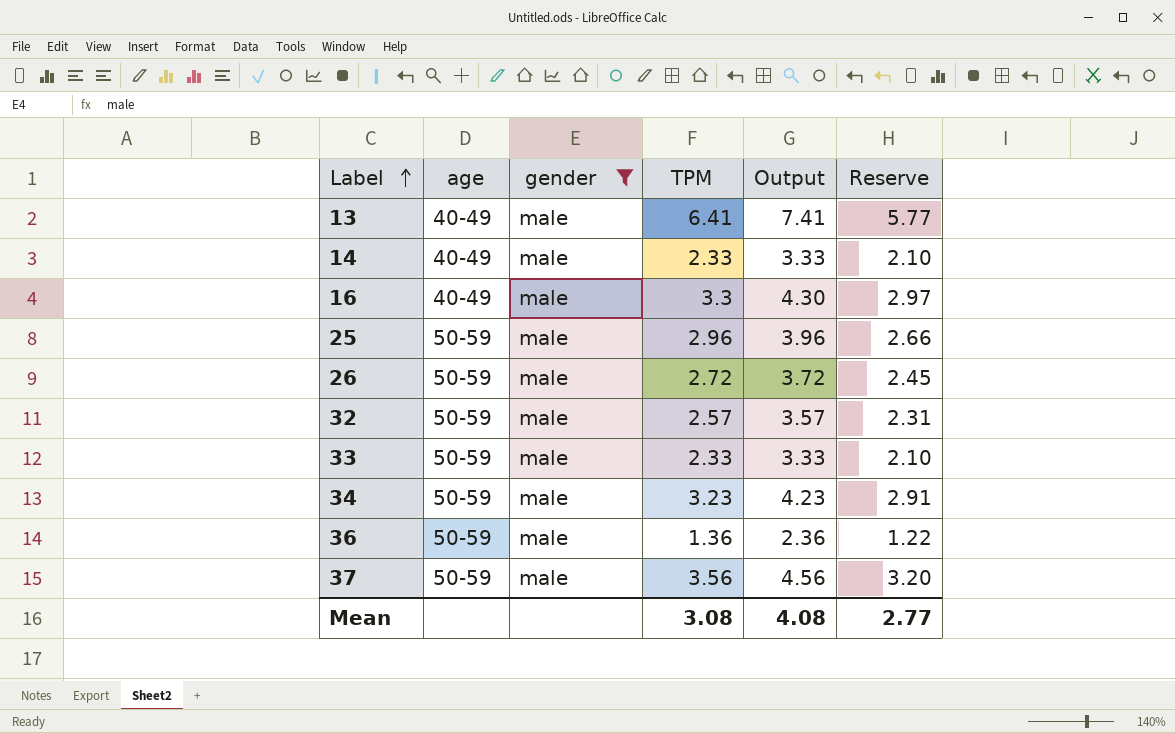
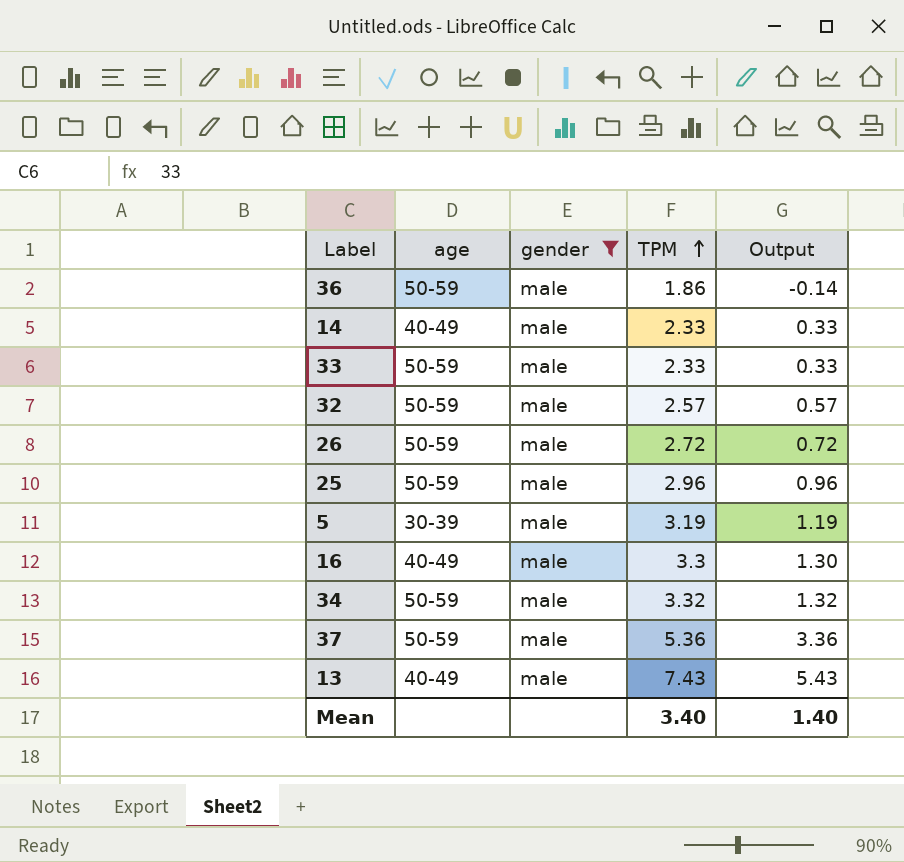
row order: Label ascending -> TPM ascending
column Reserve | formula: [TPM] * 0.9 -> none
column Output | formula: [TPM] + 1 -> [TPM] - 2
36 | TPM: 1.36 -> 1.86
row 5: none -> 30-39 | male | 3.19 | 1.19
34 | TPM: 3.23 -> 3.32
37 | TPM: 3.56 -> 5.36
13 | TPM: 6.41 -> 7.43
Mean | TPM: 3.08 -> 3.40
Mean | Output: 4.08 -> 1.40

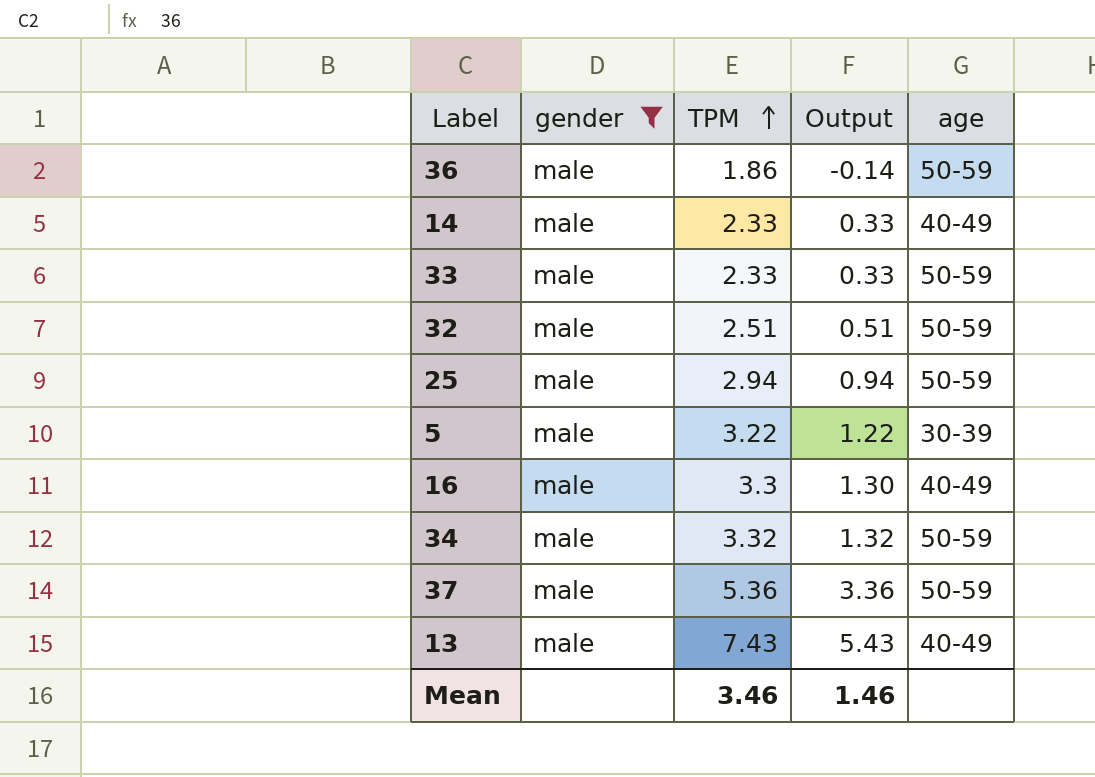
column age | position: 2 -> 5
row 26: 50-59 | male | 2.72 | 0.72 -> none
32 | TPM: 2.57 -> 2.51
32 | Output: 0.57 -> 0.51
25 | TPM: 2.96 -> 2.94
25 | Output: 0.96 -> 0.94
5 | TPM: 3.19 -> 3.22
5 | Output: 1.19 -> 1.22
Mean | TPM: 3.40 -> 3.46
Mean | Output: 1.40 -> 1.46

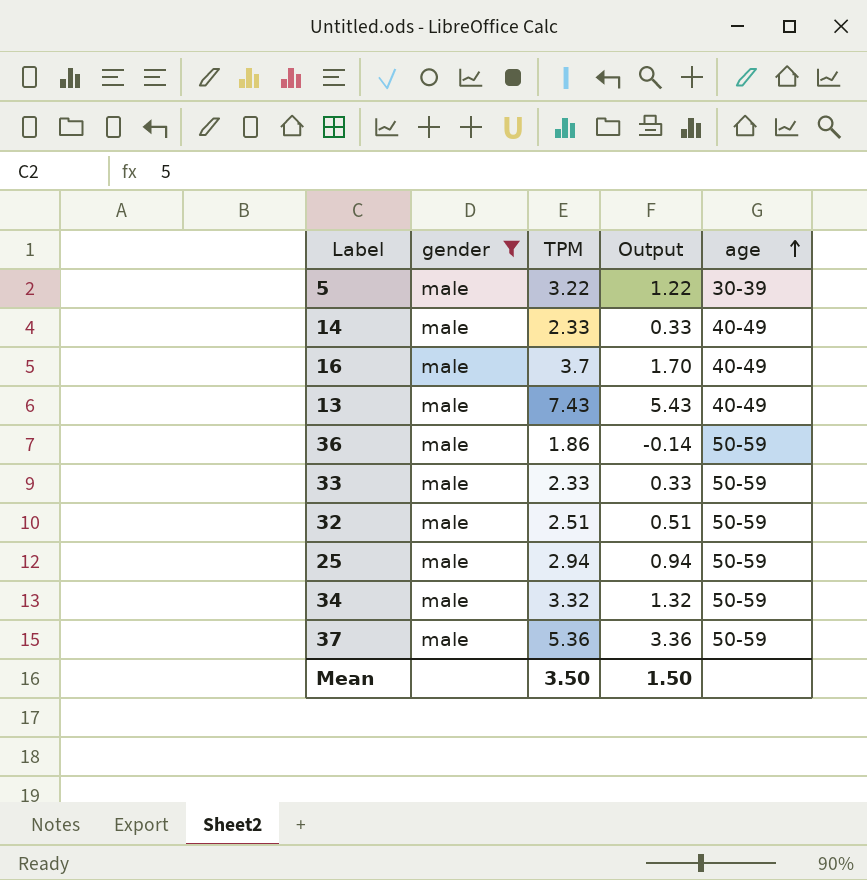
row order: TPM ascending -> age ascending
16 | TPM: 3.3 -> 3.7
16 | Output: 1.30 -> 1.70
Mean | TPM: 3.46 -> 3.50
Mean | Output: 1.46 -> 1.50

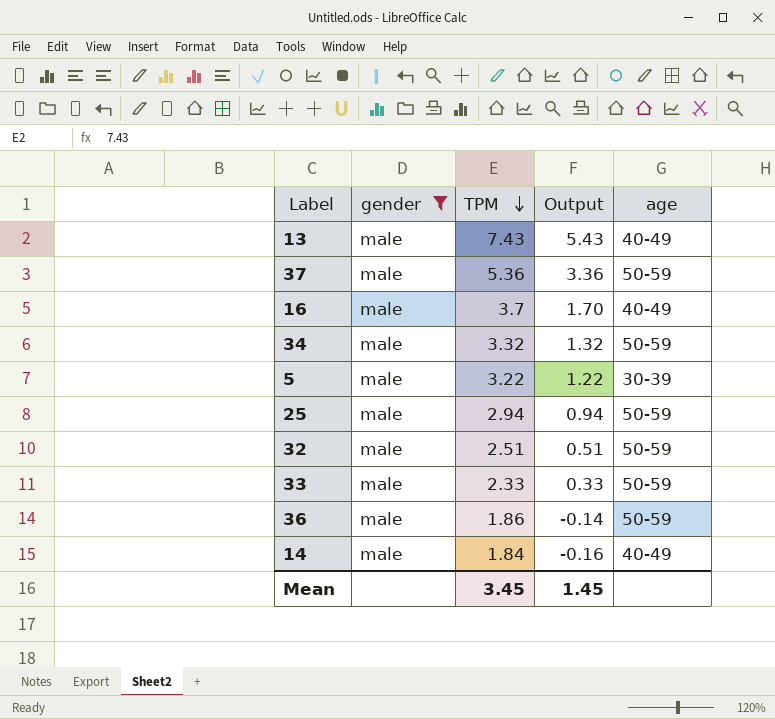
row order: age ascending -> TPM descending
14 | TPM: 2.33 -> 1.84
14 | Output: 0.33 -> -0.16
Mean | TPM: 3.50 -> 3.45
Mean | Output: 1.50 -> 1.45

